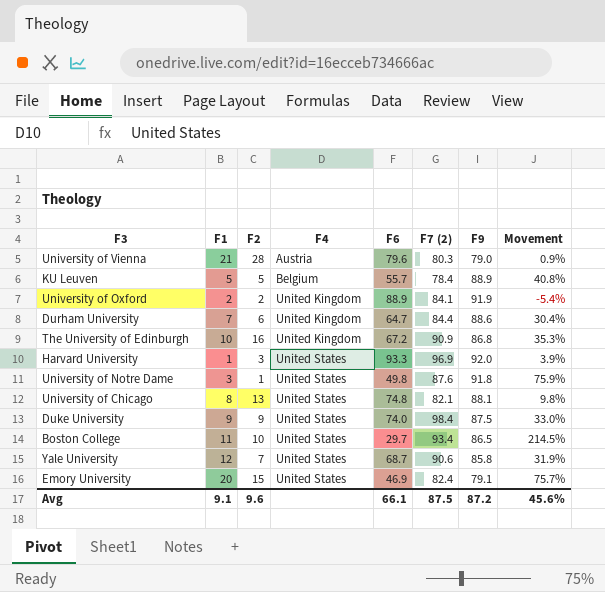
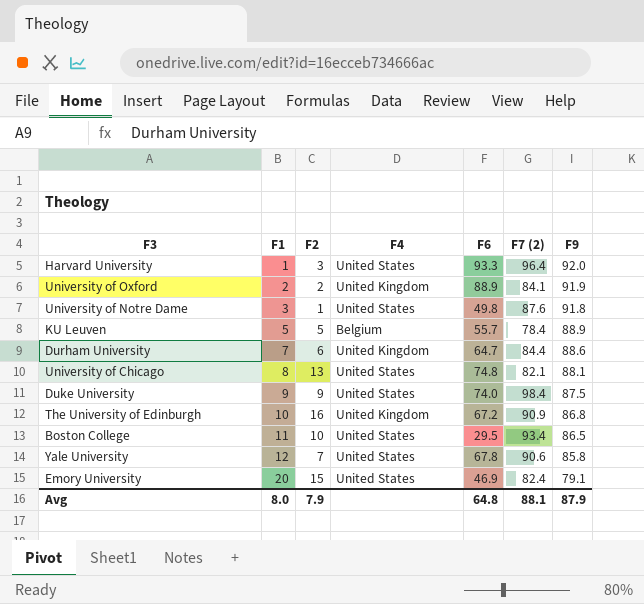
row order: F4 ascending -> F1 ascending
column Movement | formula: ([F7 (2)] - [F6]) / [F6] -> none
row University of Vienna: 21 | 28 | Austria | 79.6 | 80.3 | 79.0 | 0.9% -> none
Harvard University | F7 (2): 96.9 -> 96.4
Boston College | F6: 29.7 -> 29.5
Yale University | F6: 68.7 -> 67.8
Avg | F1: 9.1 -> 8.0
Avg | F2: 9.6 -> 7.9
Avg | F6: 66.1 -> 64.8
Avg | F7 (2): 87.5 -> 88.1
Avg | F9: 87.2 -> 87.9

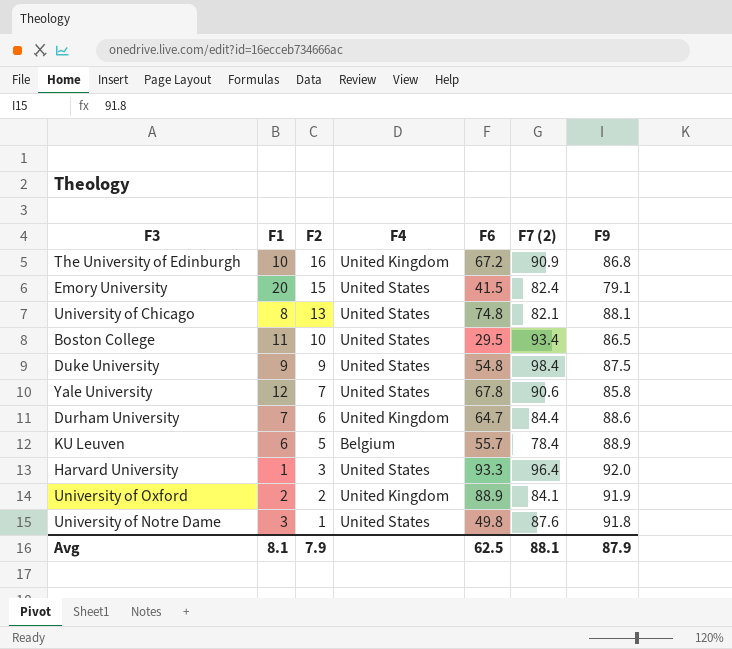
row order: F1 ascending -> F2 descending
Emory University | F6: 46.9 -> 41.5
Duke University | F6: 74.0 -> 54.8
KU Leuven | F1: 5 -> 6
Avg | F1: 8.0 -> 8.1
Avg | F6: 64.8 -> 62.5

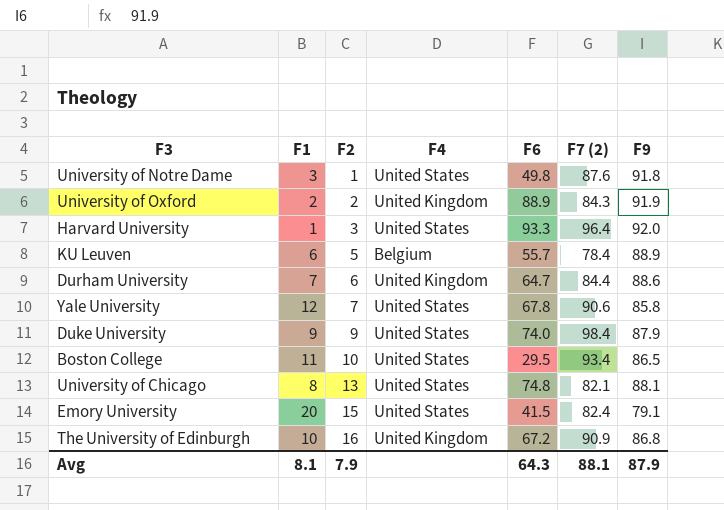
row order: F2 descending -> F2 ascending
University of Oxford | F7 (2): 84.1 -> 84.3
Duke University | F6: 54.8 -> 74.0
Duke University | F9: 87.5 -> 87.9
Avg | F6: 62.5 -> 64.3

